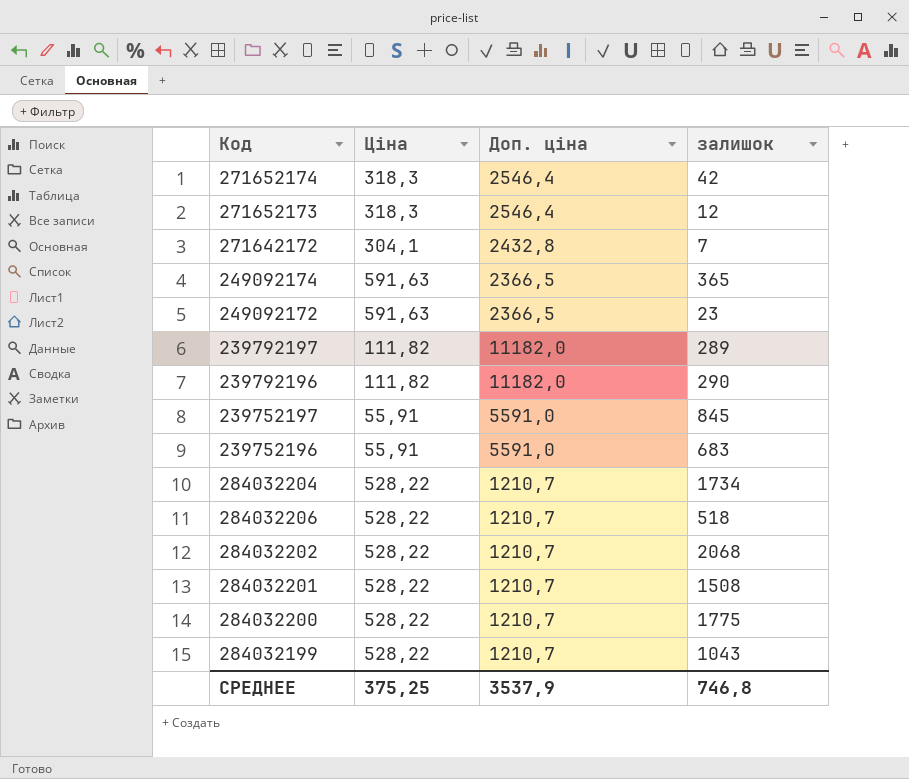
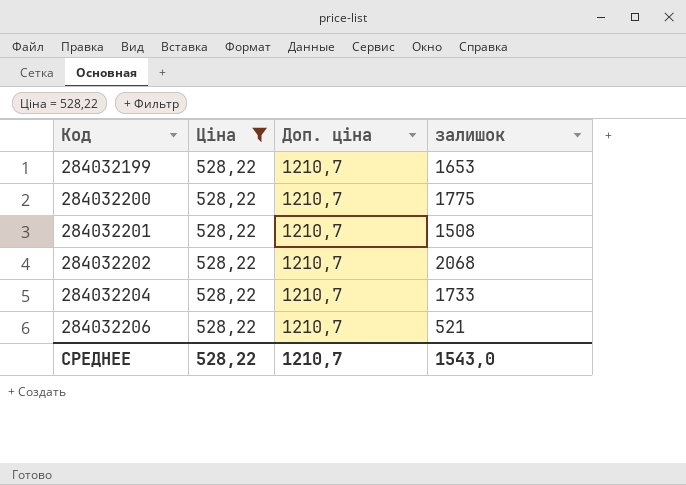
filter: none -> Ціна = 528,22
row order: none -> Код ascending
284032199 | залишок: 1043 -> 1653
284032204 | залишок: 1734 -> 1733
284032206 | залишок: 518 -> 521
СРЕДНЕЕ | Ціна: 375,25 -> 528,22
СРЕДНЕЕ | Доп. ціна: 3537,9 -> 1210,7
СРЕДНЕЕ | залишок: 746,8 -> 1543,0

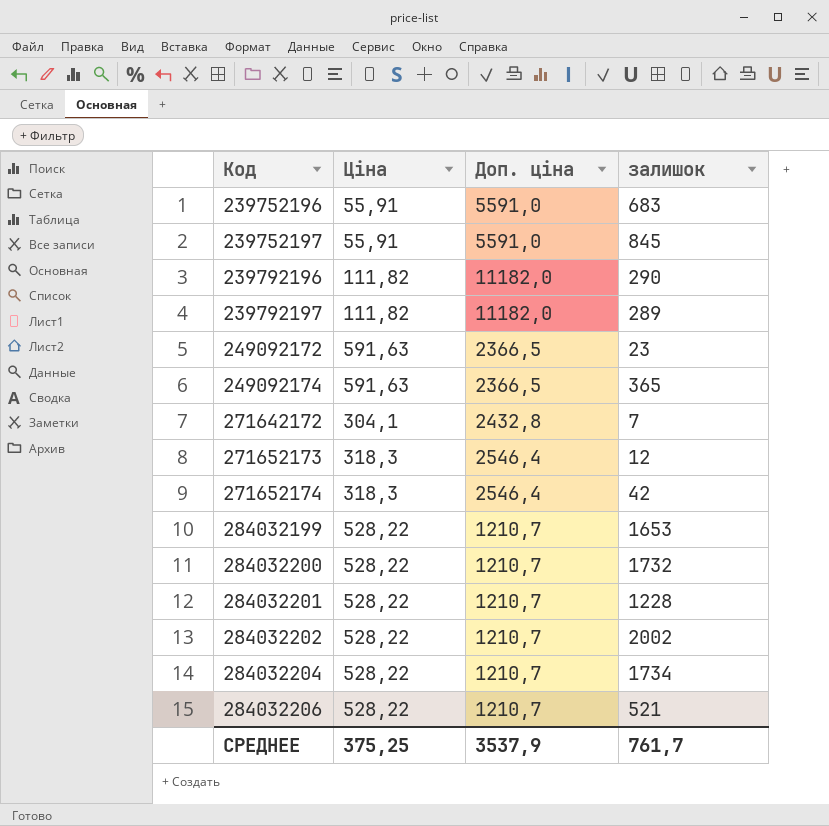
filter: Ціна = 528,22 -> none
284032200 | залишок: 1775 -> 1732
284032201 | залишок: 1508 -> 1228
284032202 | залишок: 2068 -> 2002
284032204 | залишок: 1733 -> 1734
СРЕДНЕЕ | Ціна: 528,22 -> 375,25
СРЕДНЕЕ | Доп. ціна: 1210,7 -> 3537,9
СРЕДНЕЕ | залишок: 1543,0 -> 761,7

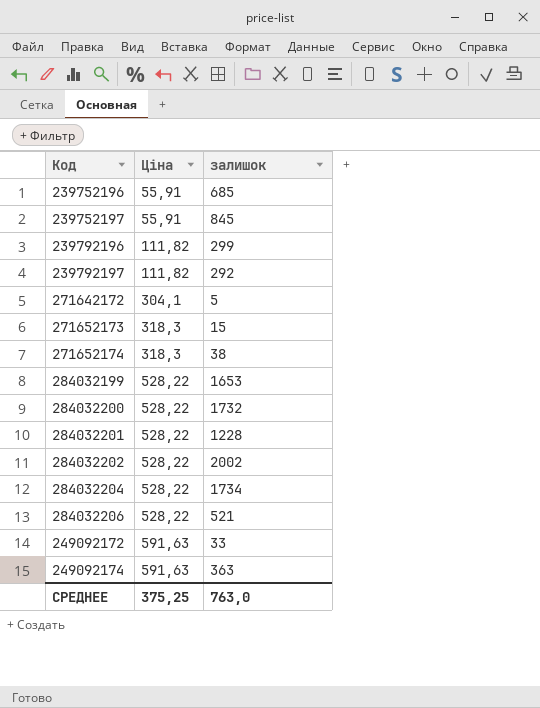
row order: Код ascending -> Ціна ascending
column Доп. ціна | position: 3 -> none
239752196 | залишок: 683 -> 685
239792196 | залишок: 290 -> 299
239792197 | залишок: 289 -> 292
271642172 | залишок: 7 -> 5
271652173 | залишок: 12 -> 15
271652174 | залишок: 42 -> 38
249092172 | залишок: 23 -> 33
249092174 | залишок: 365 -> 363
СРЕДНЕЕ | залишок: 761,7 -> 763,0

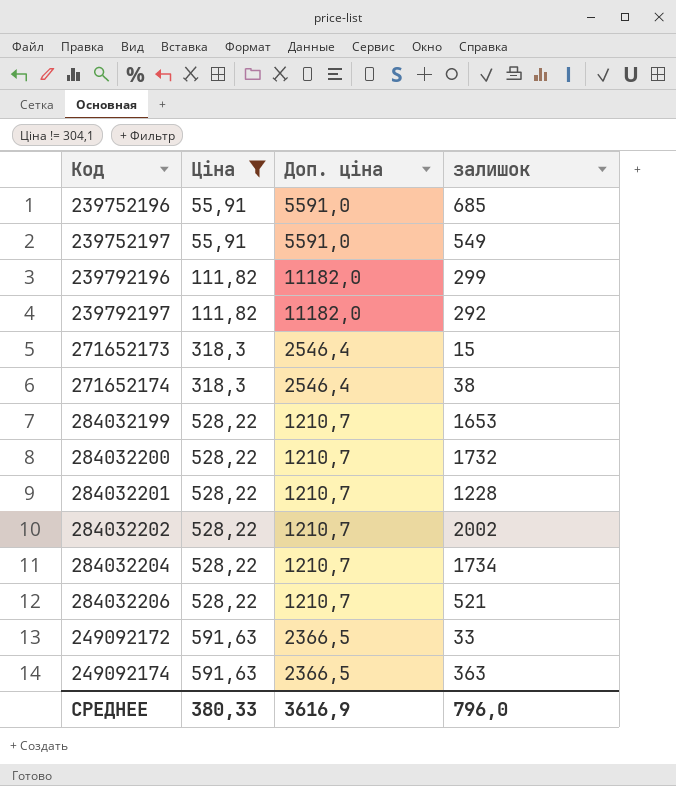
filter: none -> Ціна != 304,1
column Доп. ціна | position: none -> 3
239752197 | залишок: 845 -> 549
СРЕДНЕЕ | Ціна: 375,25 -> 380,33
СРЕДНЕЕ | залишок: 763,0 -> 796,0

